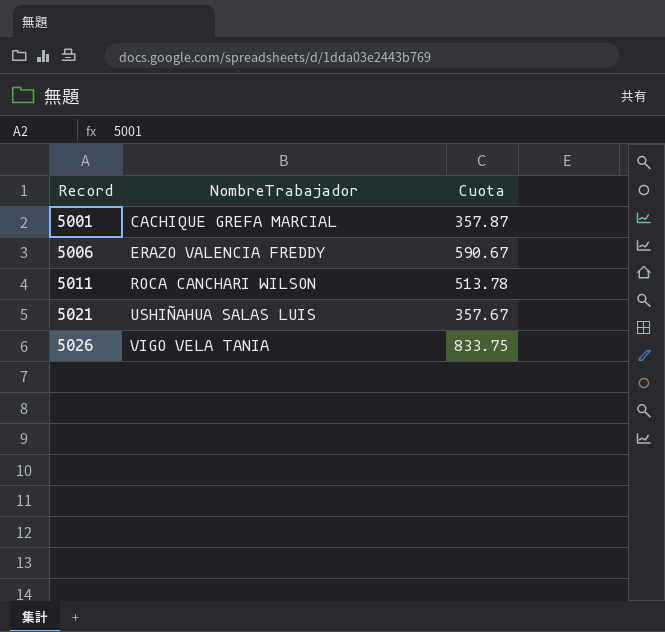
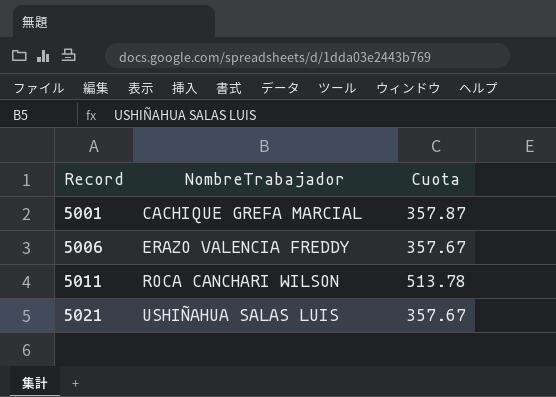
row 5026: VIGO VELA TANIA | 833.75 -> none
5006 | Cuota: 590.67 -> 357.67

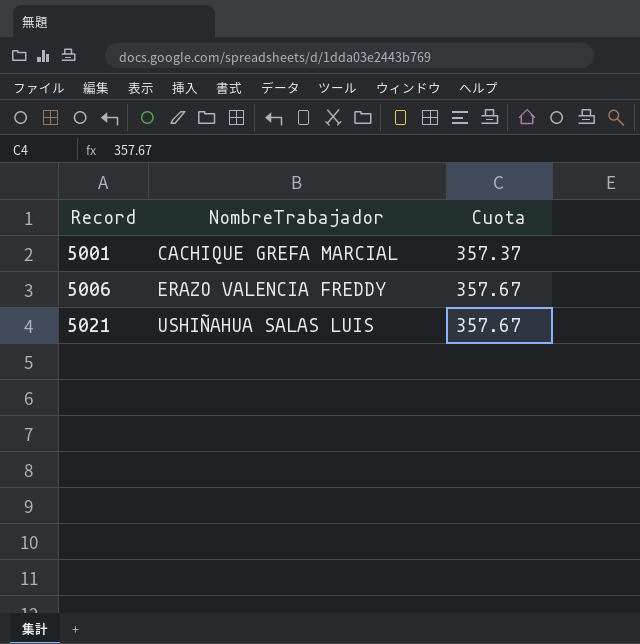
row 5011: ROCA CANCHARI WILSON | 513.78 -> none
5001 | Cuota: 357.87 -> 357.37

